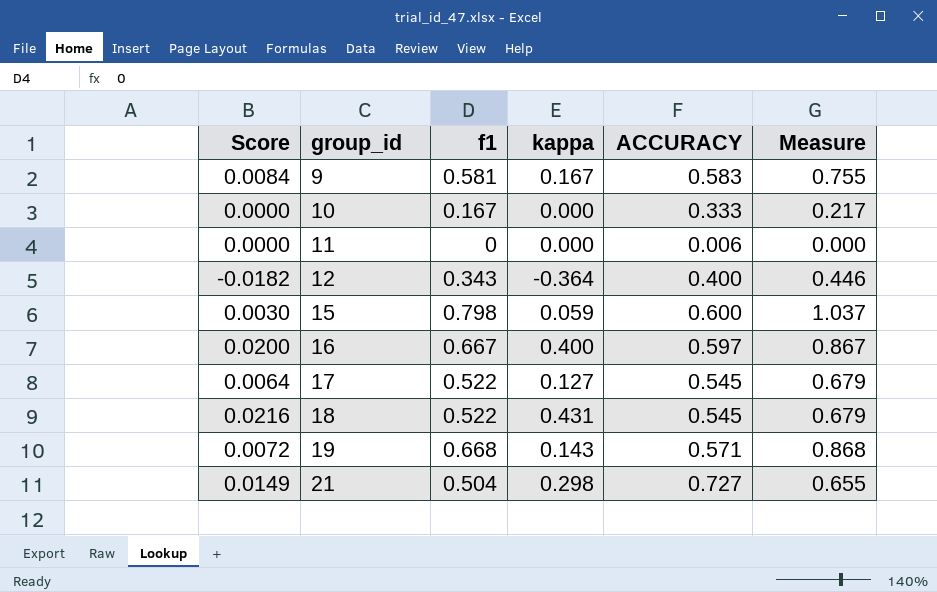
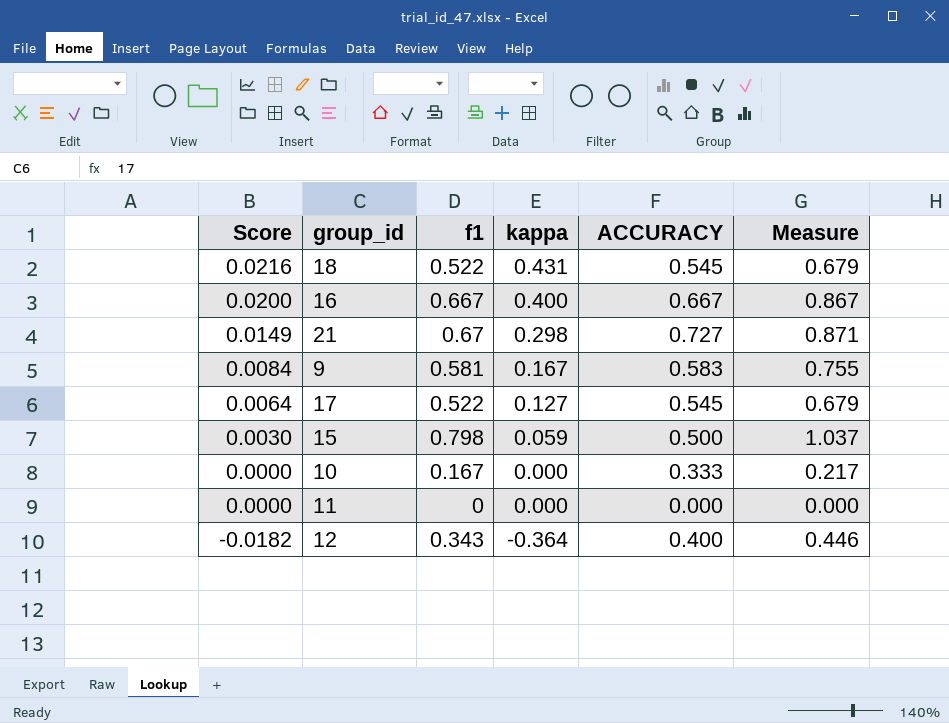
row order: group_id ascending -> Score descending
row 19: 0.0072 | 0.668 | 0.143 | 0.571 | 0.868 -> none
16 | ACCURACY: 0.597 -> 0.667
21 | f1: 0.504 -> 0.67
21 | Measure: 0.655 -> 0.871
15 | ACCURACY: 0.600 -> 0.500
11 | ACCURACY: 0.006 -> 0.000

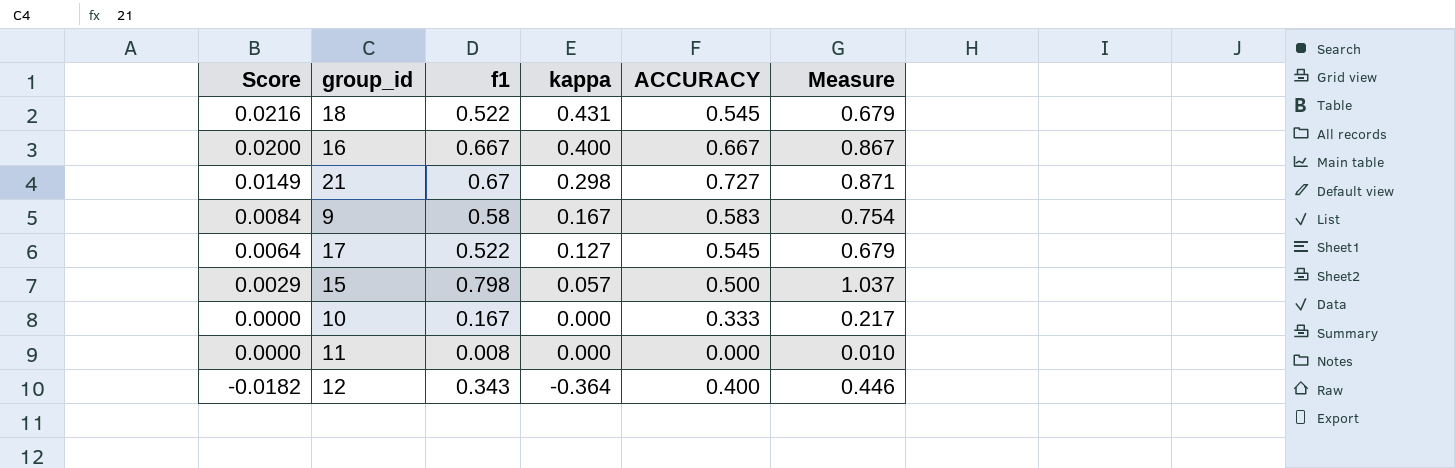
9 | f1: 0.581 -> 0.58
9 | Measure: 0.755 -> 0.754
15 | Score: 0.0030 -> 0.0029
15 | kappa: 0.059 -> 0.057
11 | f1: 0 -> 0.008
11 | Measure: 0.000 -> 0.010

